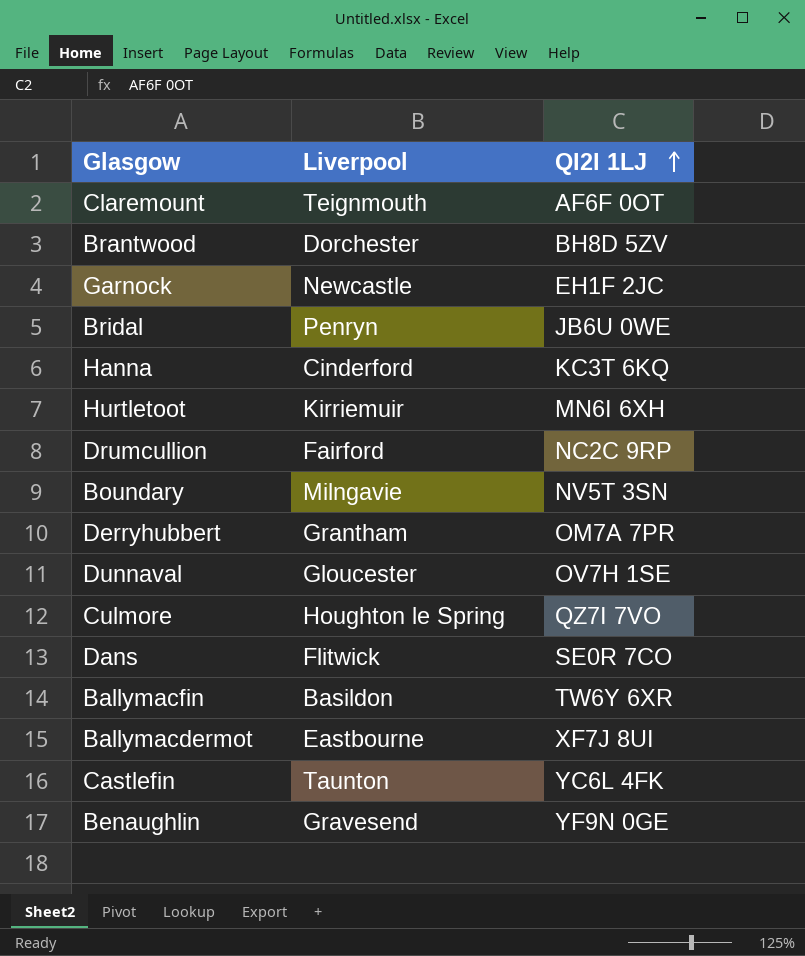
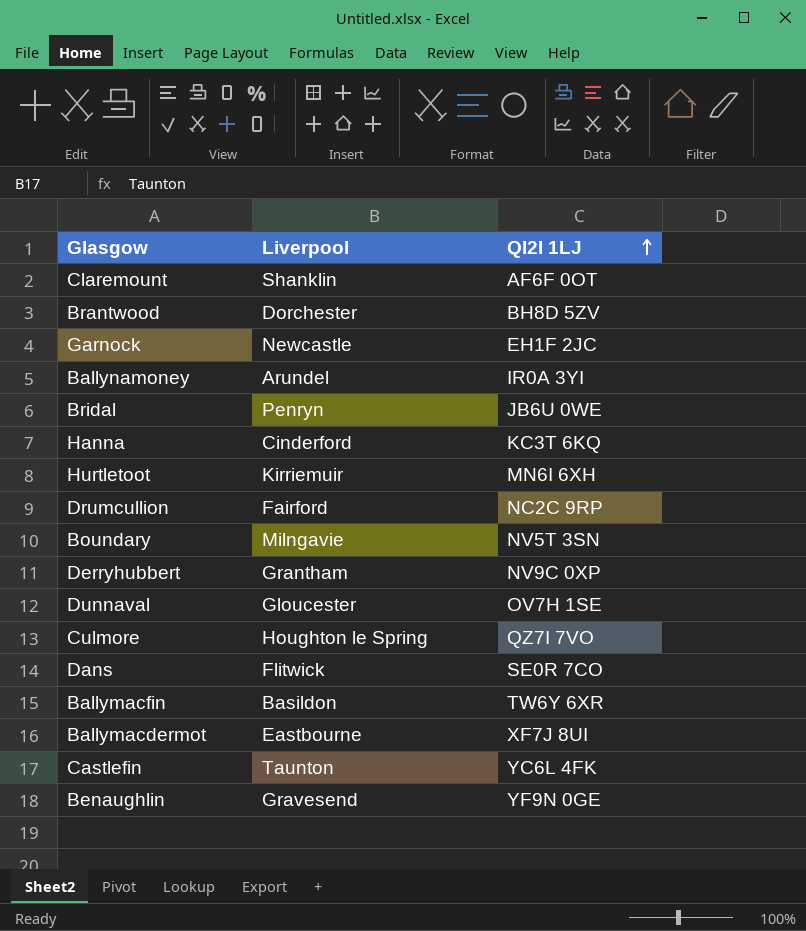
Claremount | Liverpool: Teignmouth -> Shanklin
row Ballynamoney: none -> Arundel | IR0A 3YI
Derryhubbert | QI2I 1LJ: OM7A 7PR -> NV9C 0XP

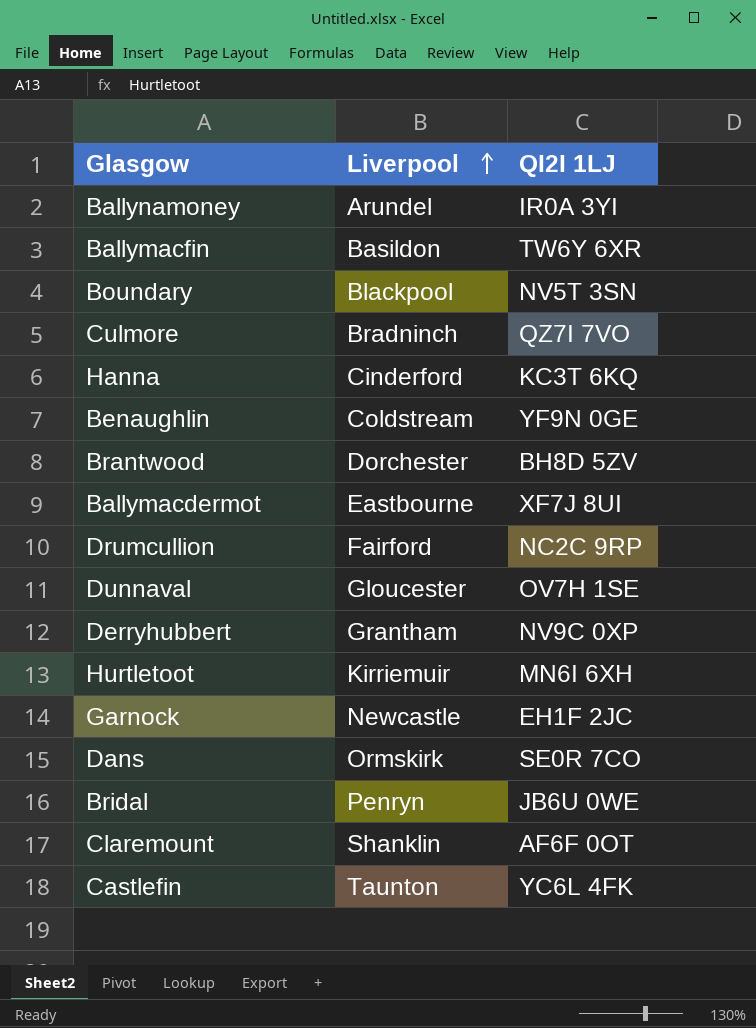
row order: QI2I 1LJ ascending -> Liverpool ascending
Boundary | Liverpool: Milngavie -> Blackpool
Culmore | Liverpool: Houghton le Spring -> Bradninch
Benaughlin | Liverpool: Gravesend -> Coldstream
Dans | Liverpool: Flitwick -> Ormskirk

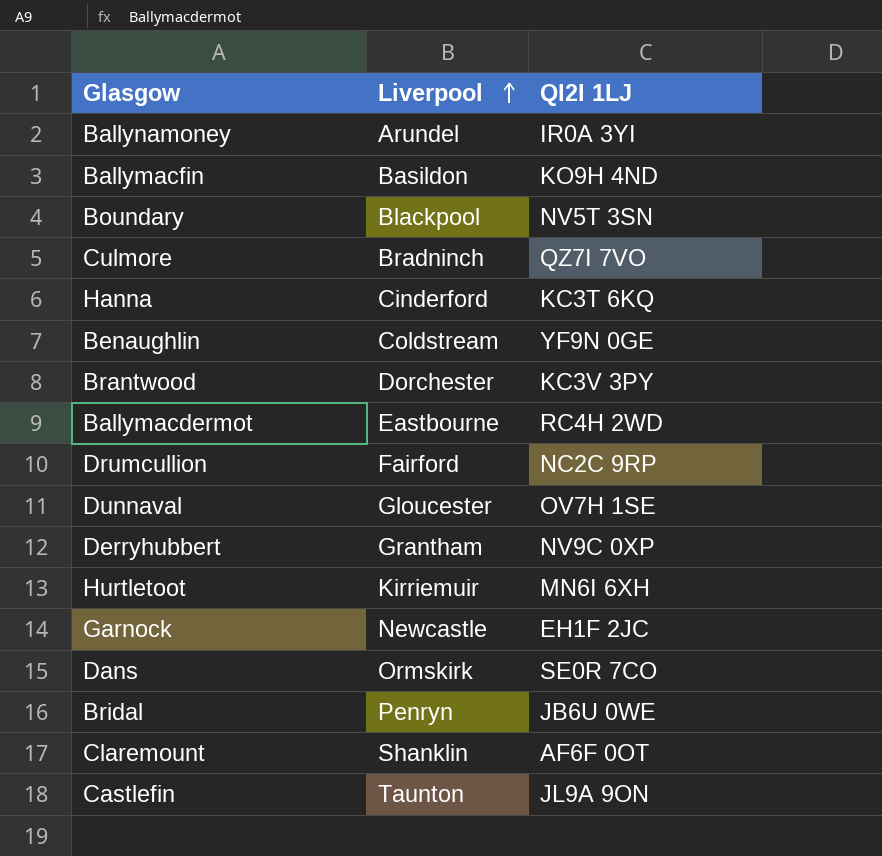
Ballymacfin | QI2I 1LJ: TW6Y 6XR -> KO9H 4ND
Brantwood | QI2I 1LJ: BH8D 5ZV -> KC3V 3PY
Ballymacdermot | QI2I 1LJ: XF7J 8UI -> RC4H 2WD
Castlefin | QI2I 1LJ: YC6L 4FK -> JL9A 9ON

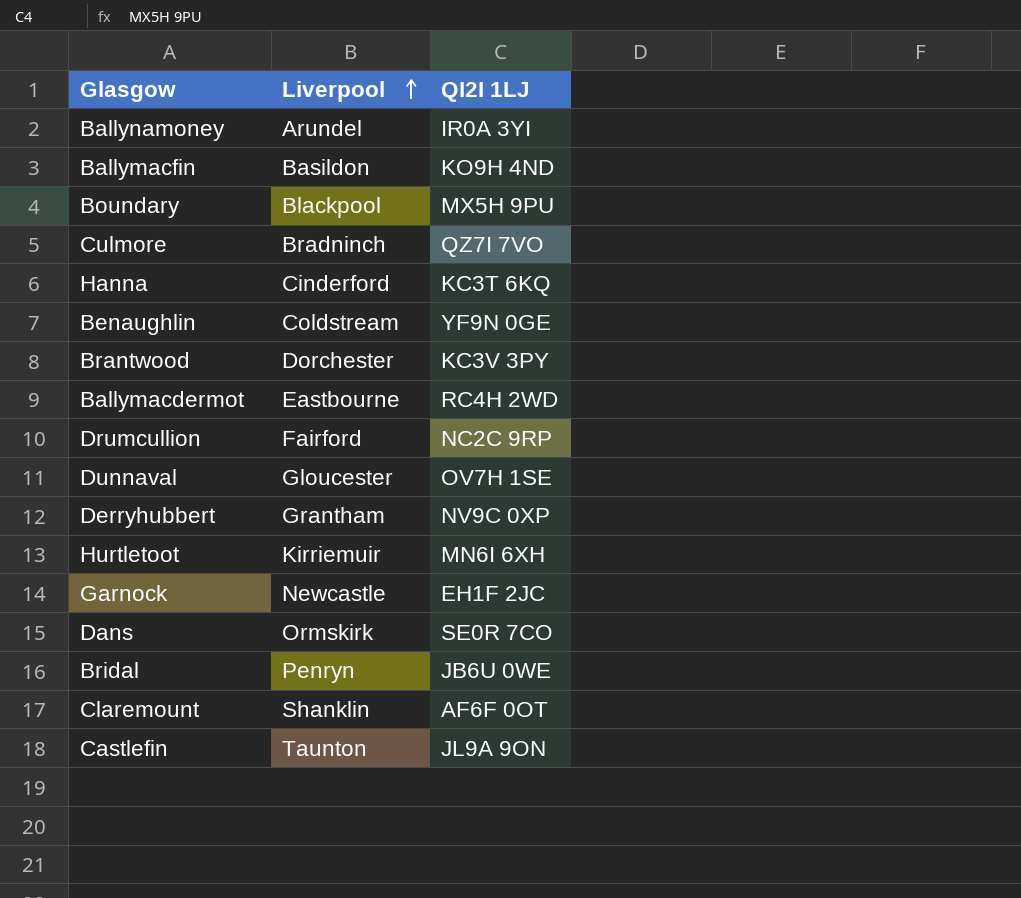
Boundary | QI2I 1LJ: NV5T 3SN -> MX5H 9PU

